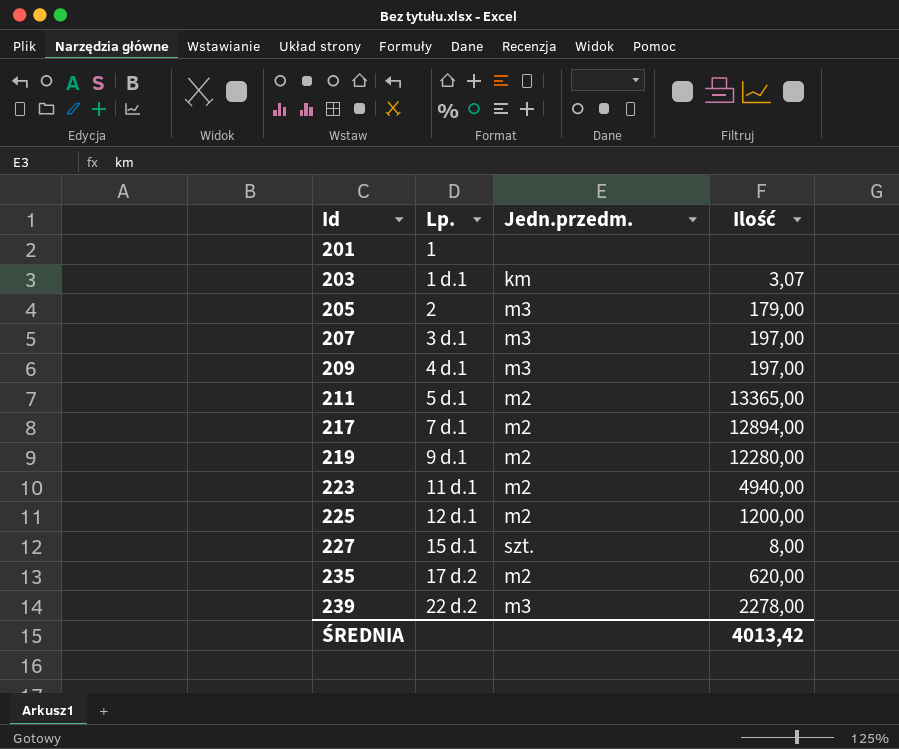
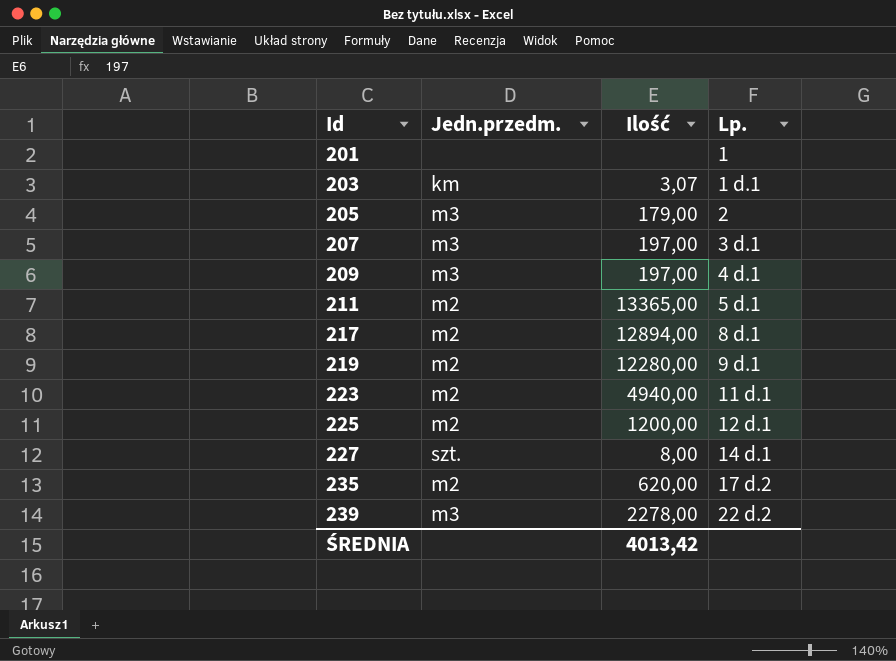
column Lp. | position: 2 -> 4
217 | Lp.: 7 d.1 -> 8 d.1
227 | Lp.: 15 d.1 -> 14 d.1

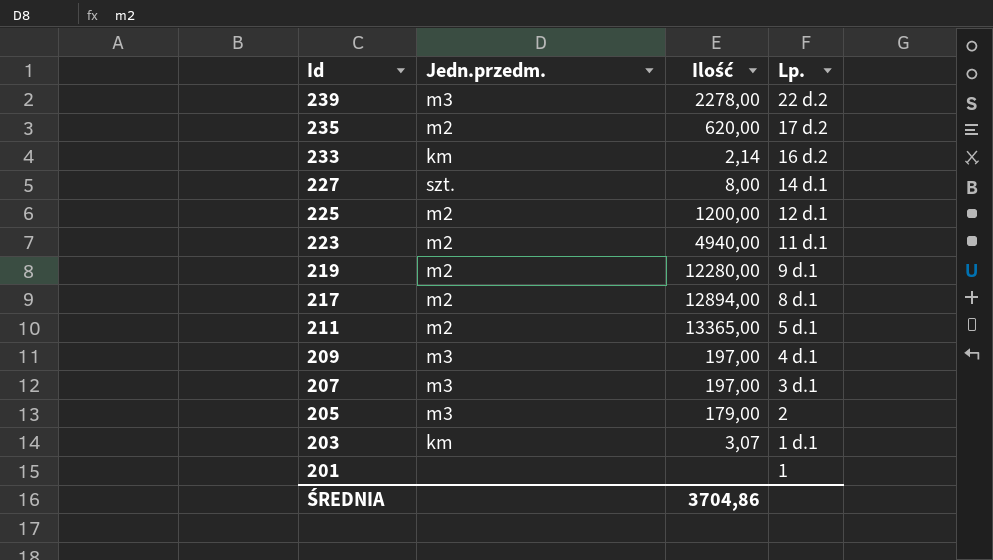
row order: Id ascending -> Id descending
row 233: none -> km | 2,14 | 16 d.2
ŚREDNIA | Ilość: 4013,42 -> 3704,86

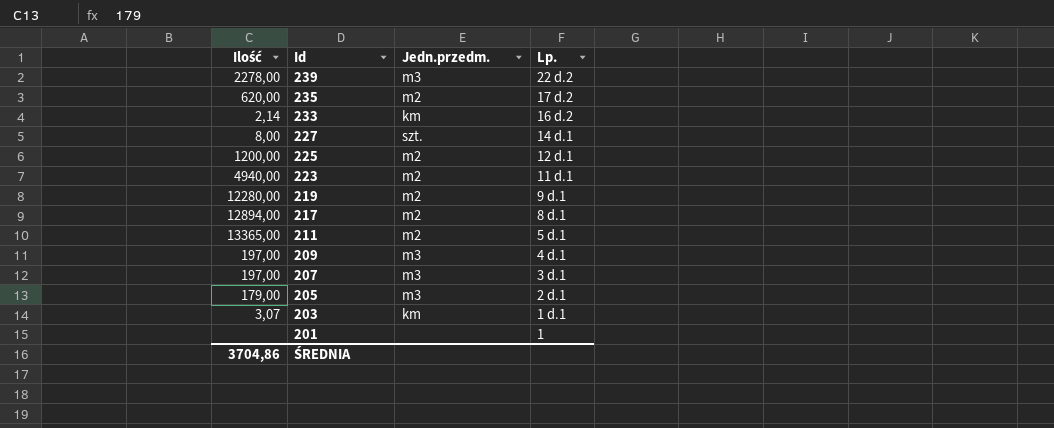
column Ilość | position: 3 -> 1
205 | Lp.: 2 -> 2 d.1

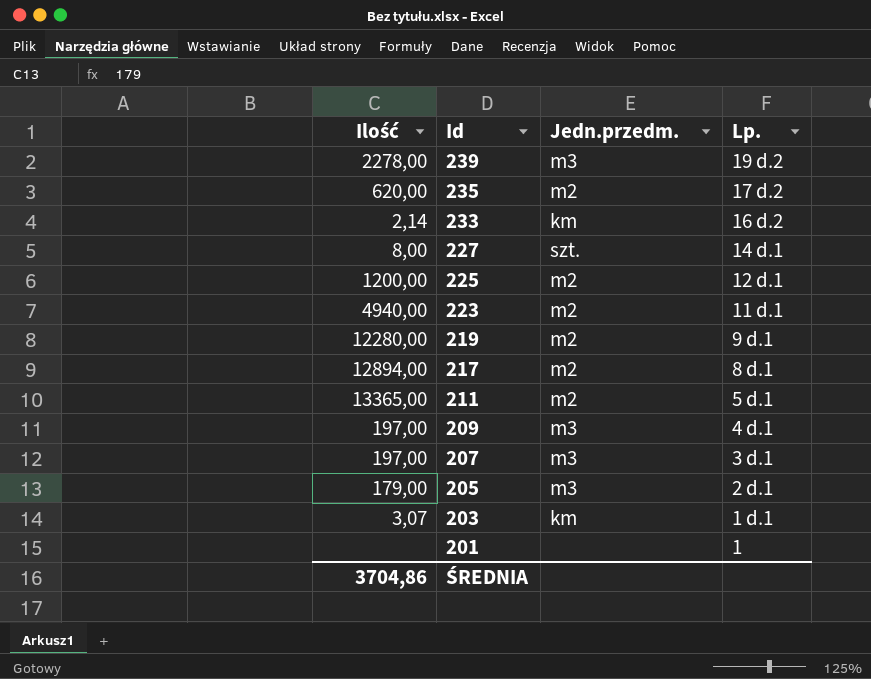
239 | Lp.: 22 d.2 -> 19 d.2

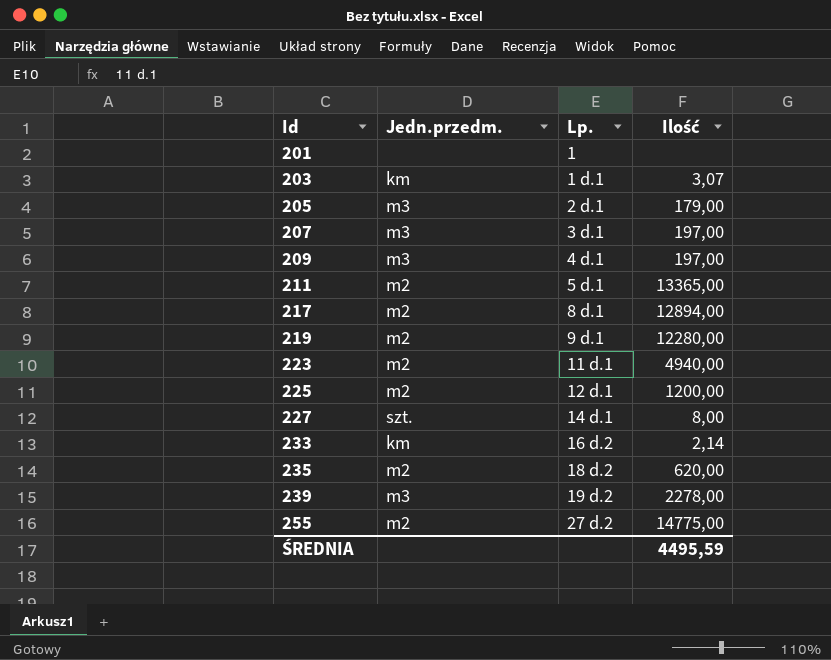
row order: Id descending -> Id ascending
column Ilość | position: 1 -> 4
235 | Lp.: 17 d.2 -> 18 d.2
row 255: none -> m2 | 27 d.2 | 14775,00
ŚREDNIA | Ilość: 3704,86 -> 4495,59

